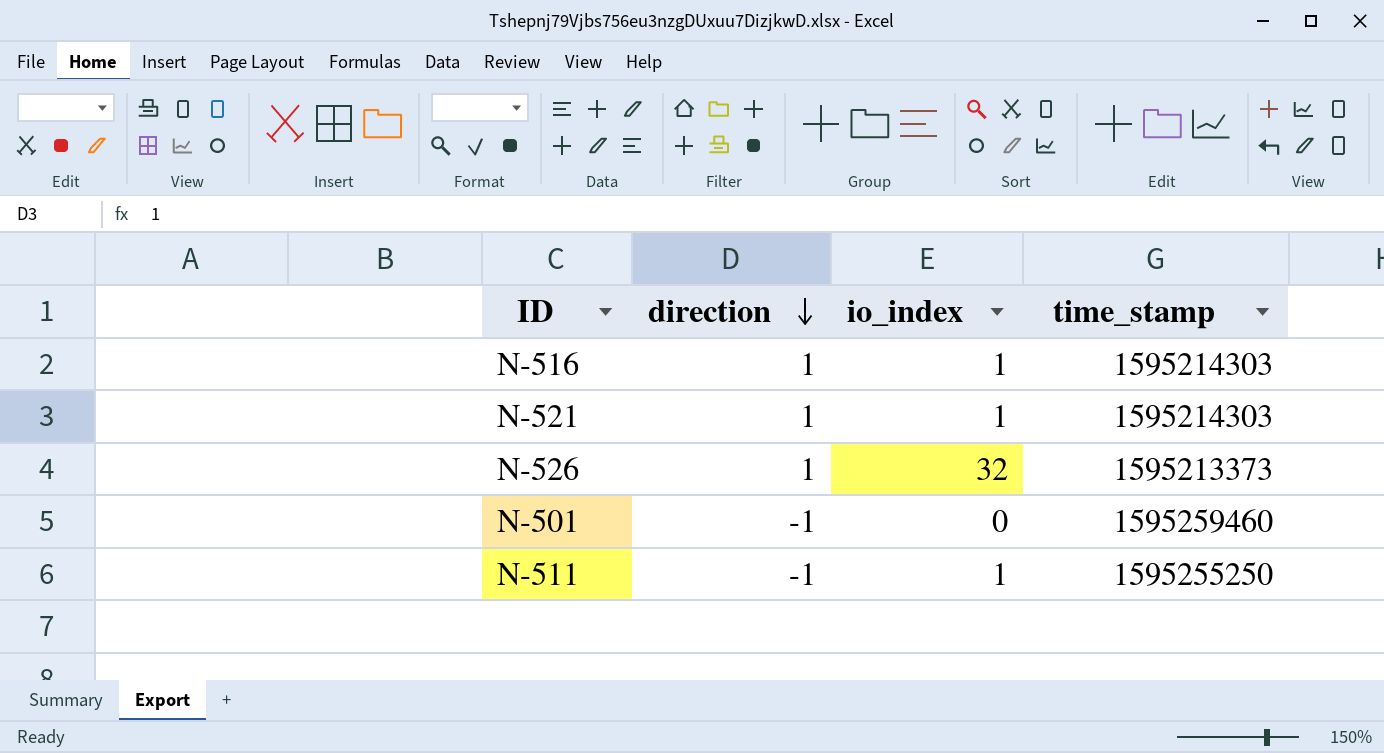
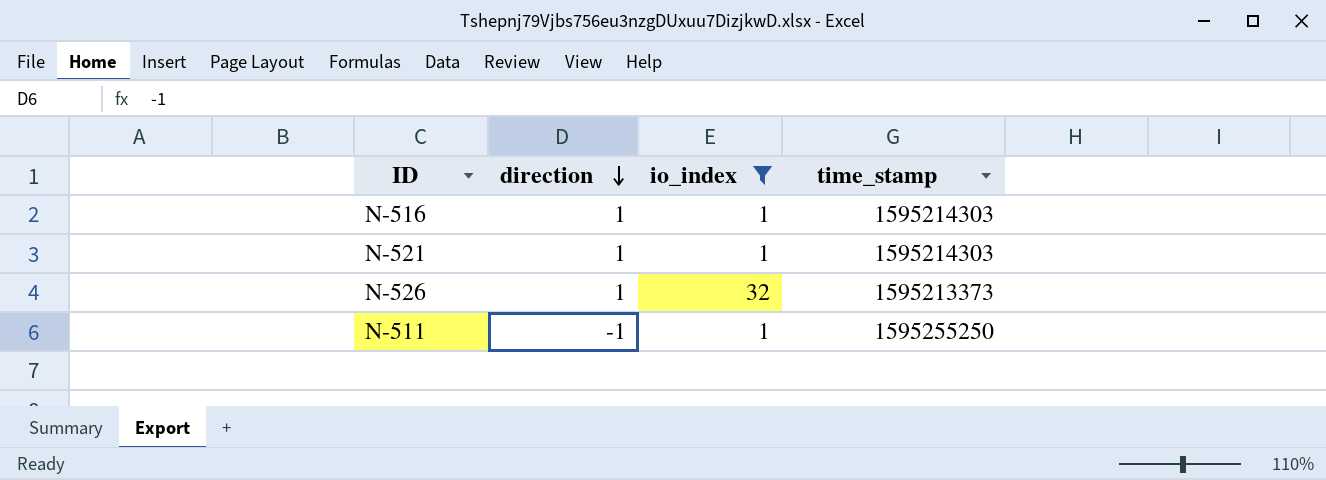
filter: none -> io_index != 0

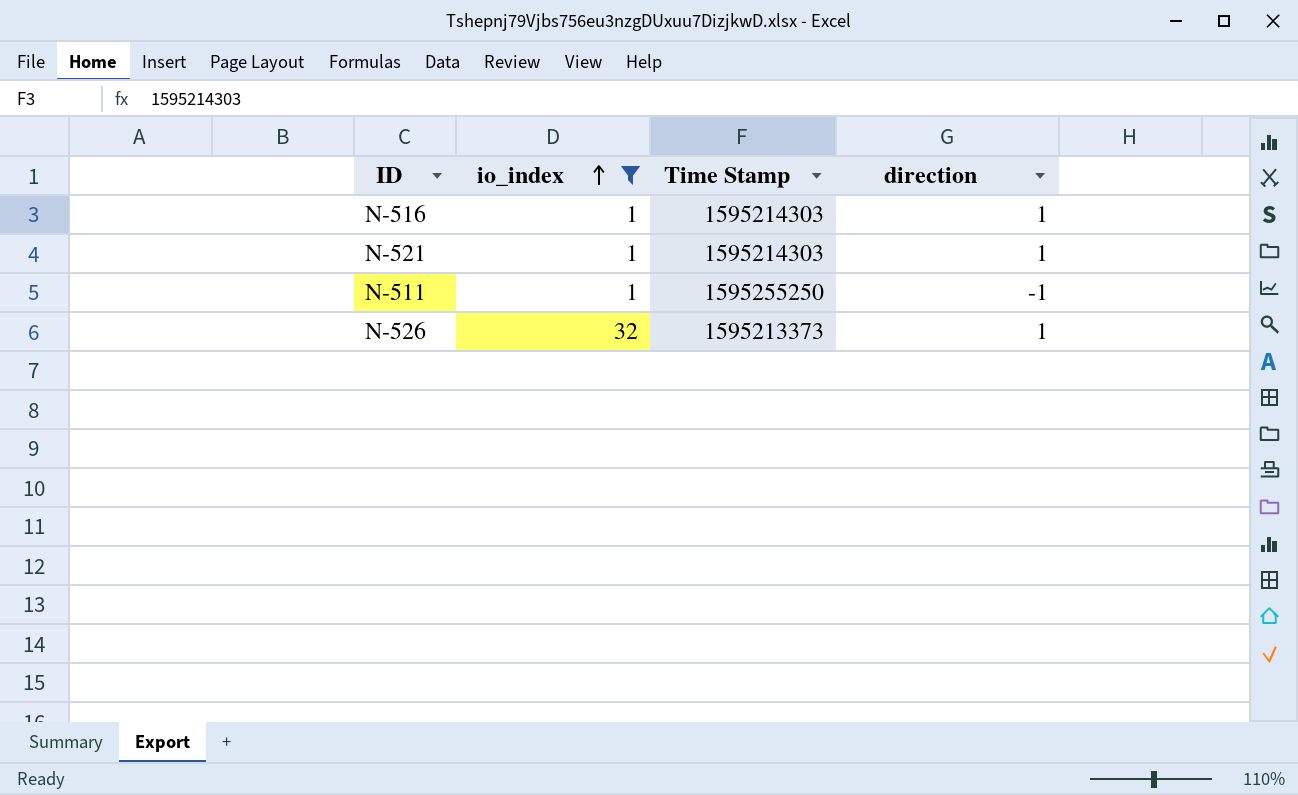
row order: direction descending -> io_index ascending
column name: time_stamp -> Time Stamp
column direction | position: 2 -> 4

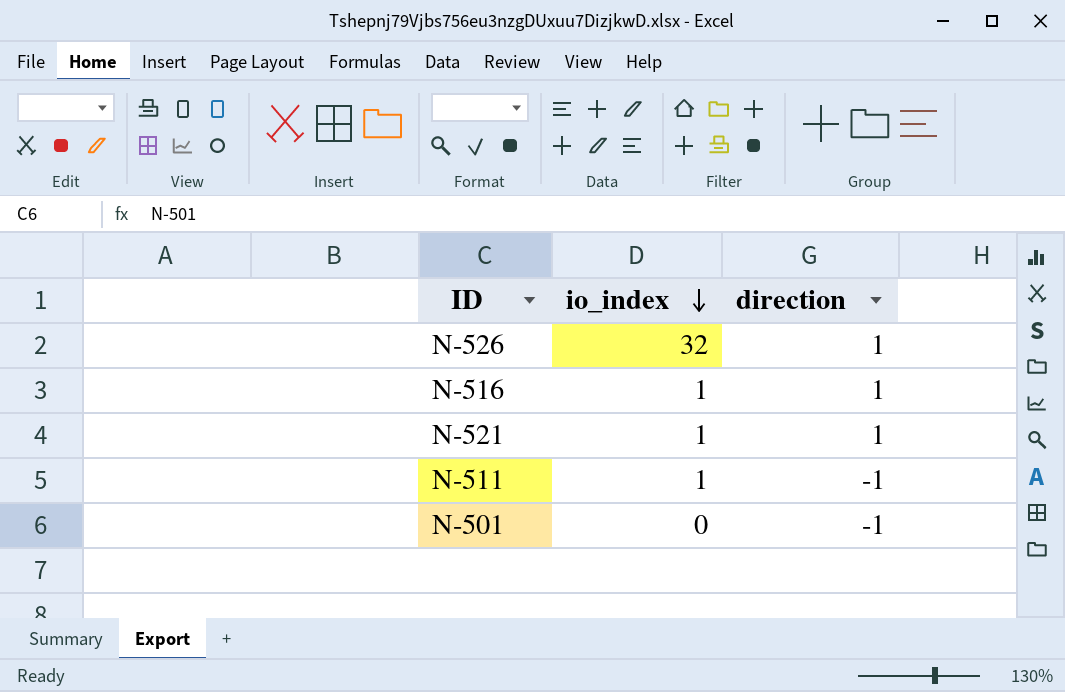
filter: io_index != 0 -> none
row order: io_index ascending -> io_index descending
column Time Stamp | position: 3 -> none

